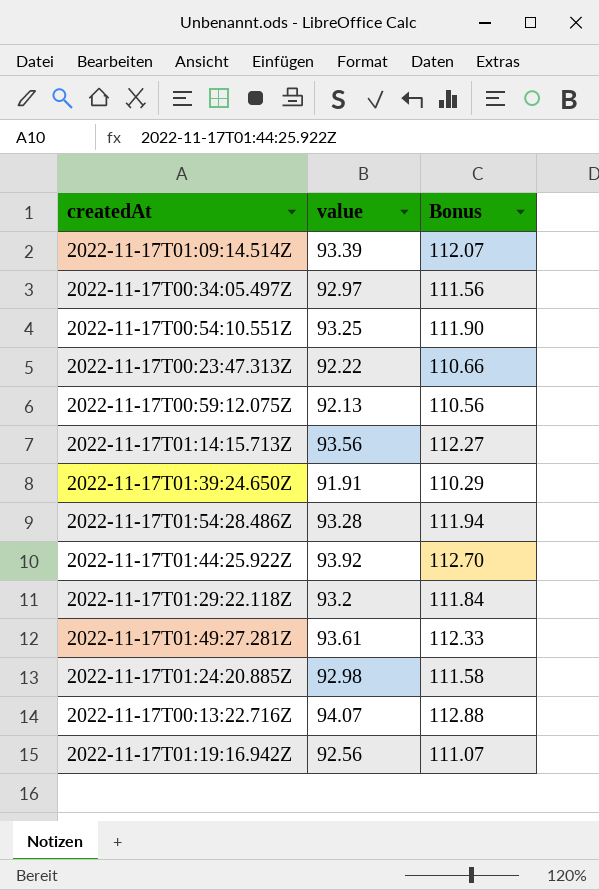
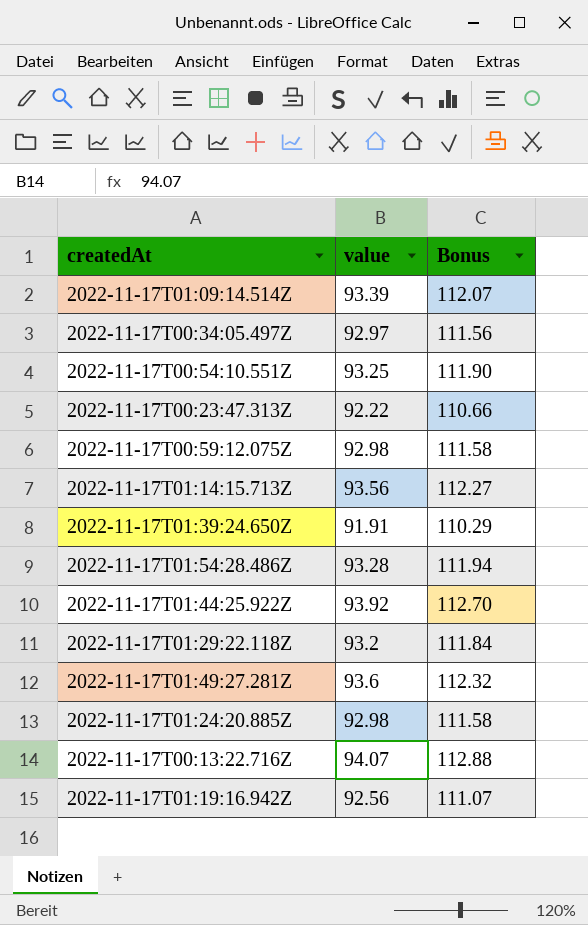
2022-11-17T00:59:12.075Z | value: 92.13 -> 92.98
2022-11-17T00:59:12.075Z | Bonus: 110.56 -> 111.58
2022-11-17T01:49:27.281Z | value: 93.61 -> 93.6
2022-11-17T01:49:27.281Z | Bonus: 112.33 -> 112.32

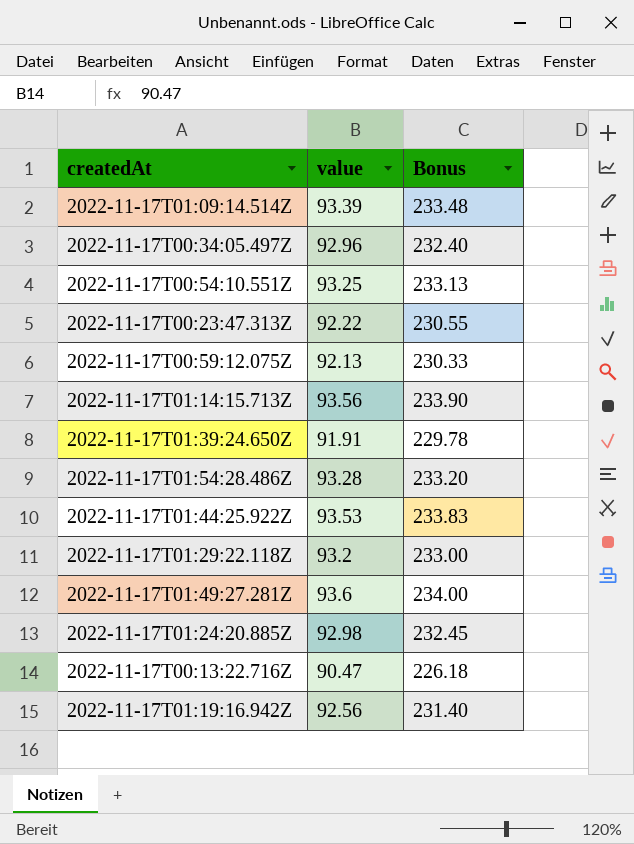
column Bonus | formula: [value] * 1.2 -> [value] * 2.5
2022-11-17T00:34:05.497Z | value: 92.97 -> 92.96
2022-11-17T00:59:12.075Z | value: 92.98 -> 92.13
2022-11-17T01:44:25.922Z | value: 93.92 -> 93.53
2022-11-17T00:13:22.716Z | value: 94.07 -> 90.47

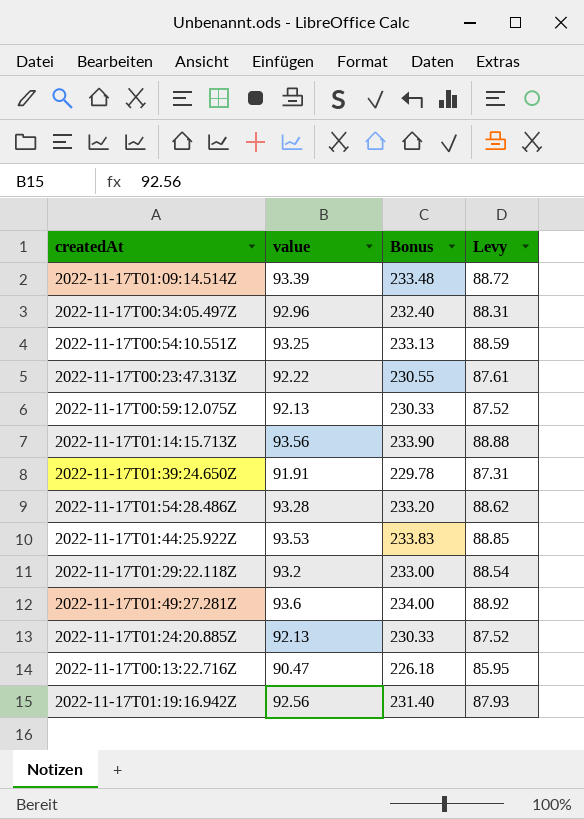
column Levy | formula: none -> [value] * 0.95
2022-11-17T01:24:20.885Z | value: 92.98 -> 92.13
2022-11-17T01:24:20.885Z | Bonus: 232.45 -> 230.33

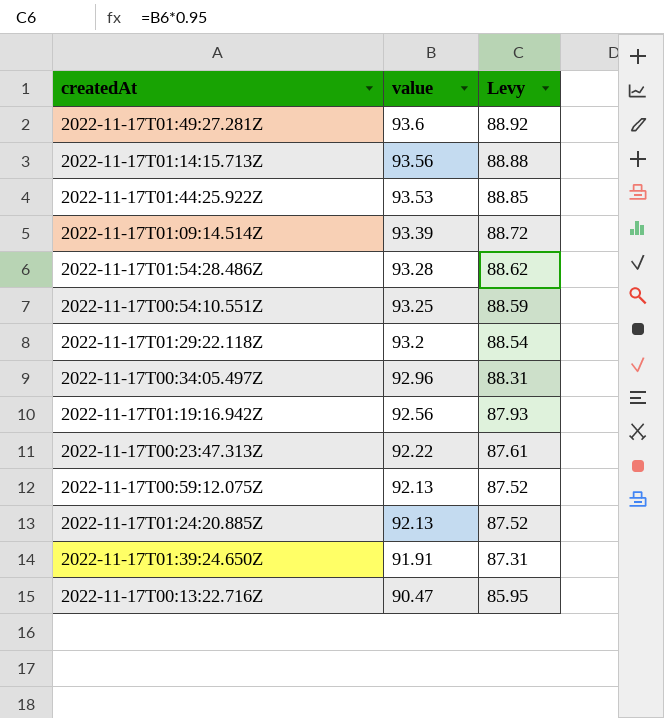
row order: none -> value descending
column Bonus | formula: [value] * 2.5 -> none

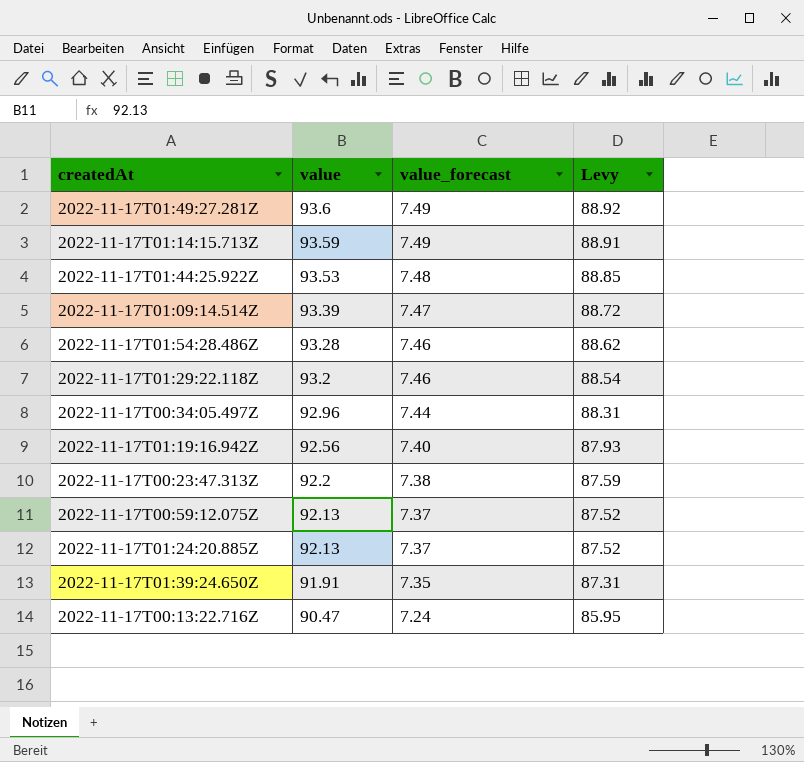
column value_forecast | formula: none -> [value] * 0.08
row 2022-11-17T00:54:10.551Z: 93.25 | 88.59 -> none
2022-11-17T01:14:15.713Z | value: 93.56 -> 93.59
2022-11-17T01:14:15.713Z | Levy: 88.88 -> 88.91
2022-11-17T00:23:47.313Z | value: 92.22 -> 92.2
2022-11-17T00:23:47.313Z | Levy: 87.61 -> 87.59

